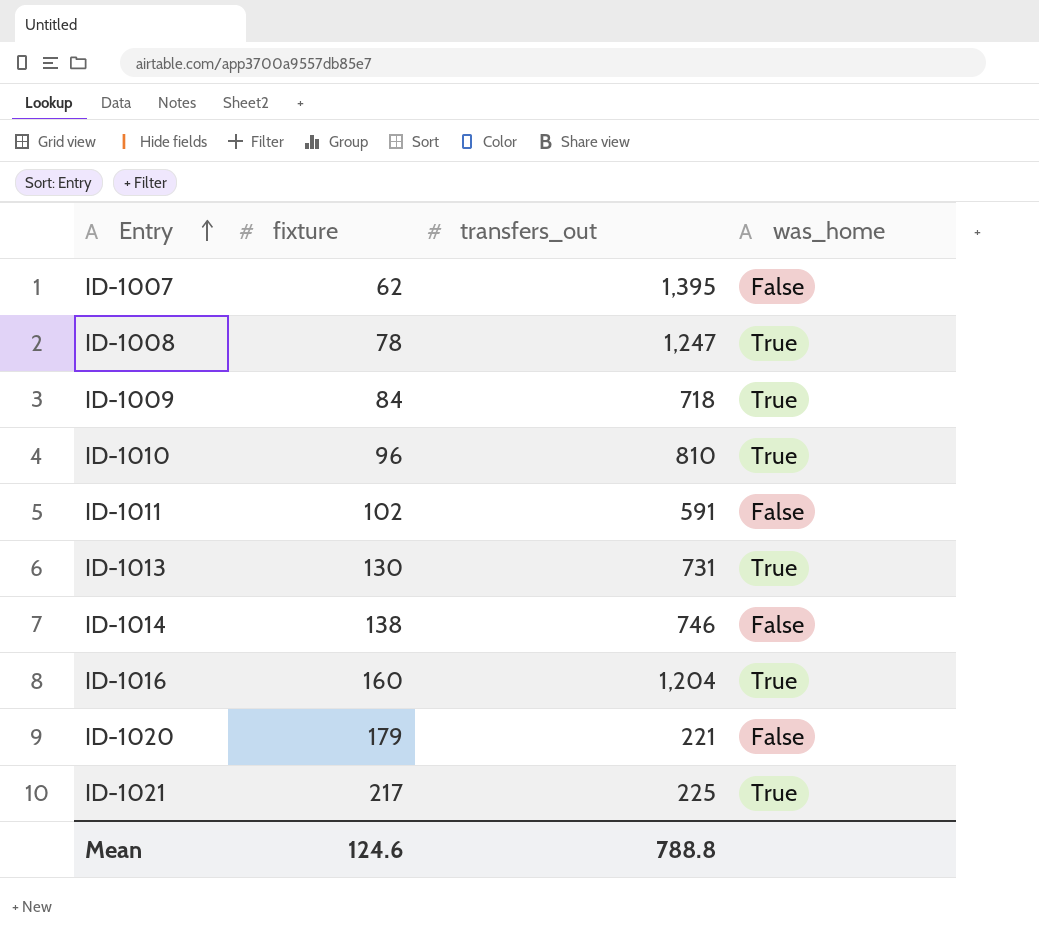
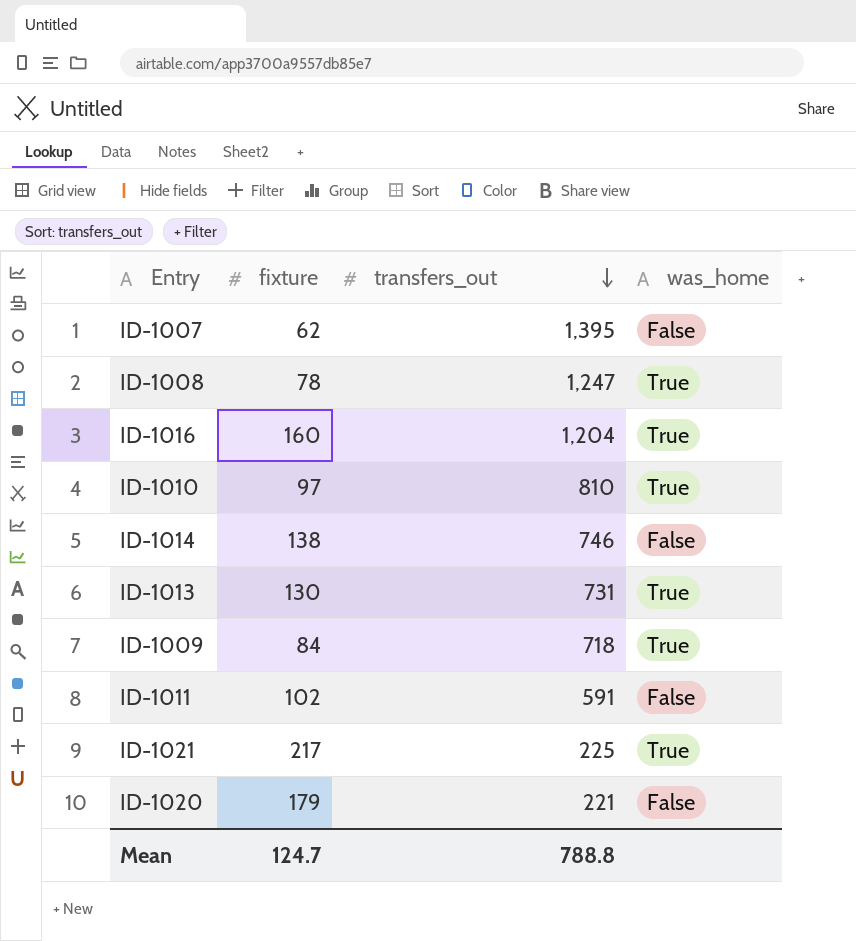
row order: Entry ascending -> transfers_out descending
ID-1010 | fixture: 96 -> 97
Mean | fixture: 124.6 -> 124.7

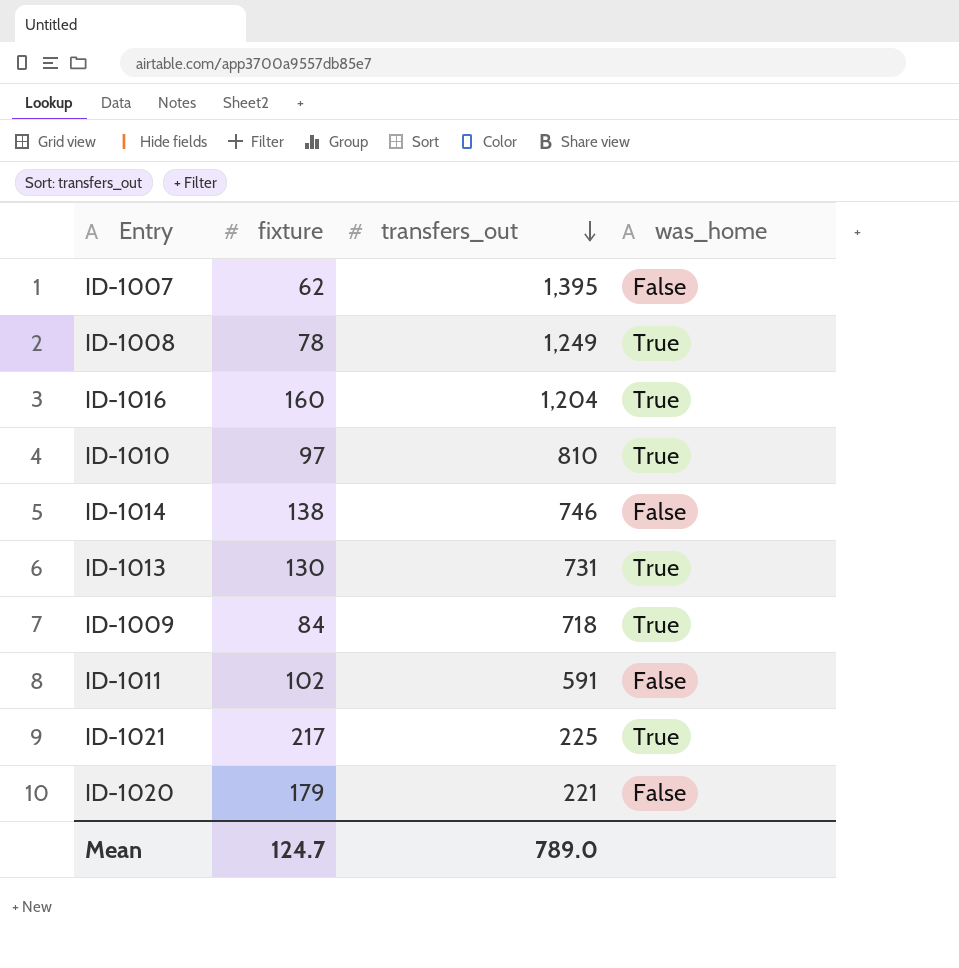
ID-1008 | transfers_out: 1,247 -> 1,249
Mean | transfers_out: 788.8 -> 789.0

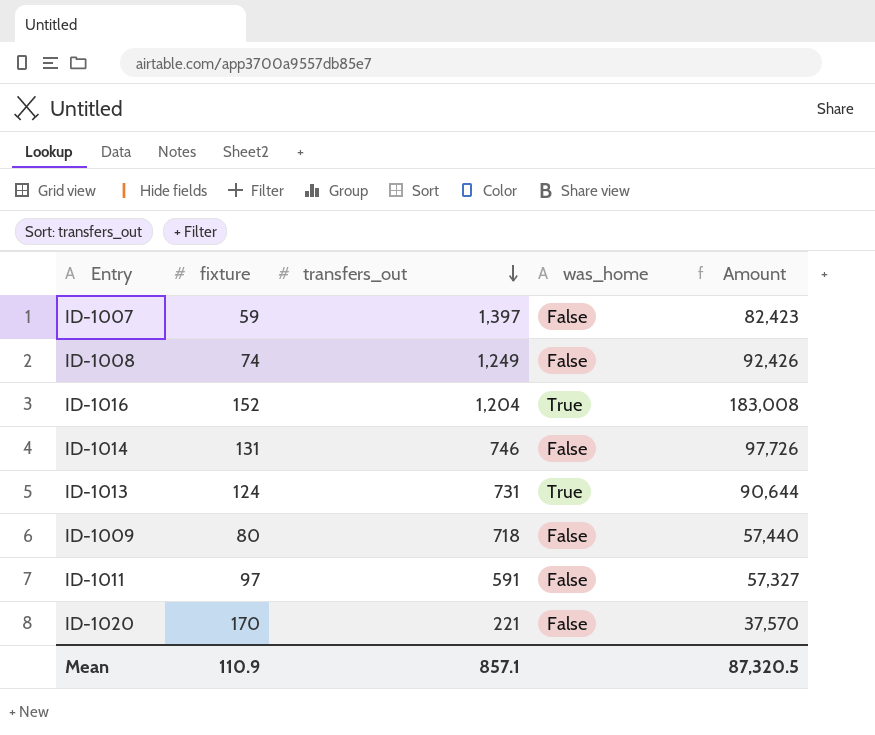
column Amount | formula: none -> [fixture] * [transfers_out]
row ID-1010: 97 | 810 | True -> none
row ID-1021: 217 | 225 | True -> none
ID-1007 | fixture: 62 -> 59
ID-1007 | transfers_out: 1,395 -> 1,397
ID-1008 | fixture: 78 -> 74
ID-1008 | was_home: True -> False
ID-1016 | fixture: 160 -> 152
ID-1014 | fixture: 138 -> 131
ID-1013 | fixture: 130 -> 124
ID-1009 | fixture: 84 -> 80
ID-1009 | was_home: True -> False
ID-1011 | fixture: 102 -> 97
ID-1020 | fixture: 179 -> 170
Mean | fixture: 124.7 -> 110.9
Mean | transfers_out: 789.0 -> 857.1

